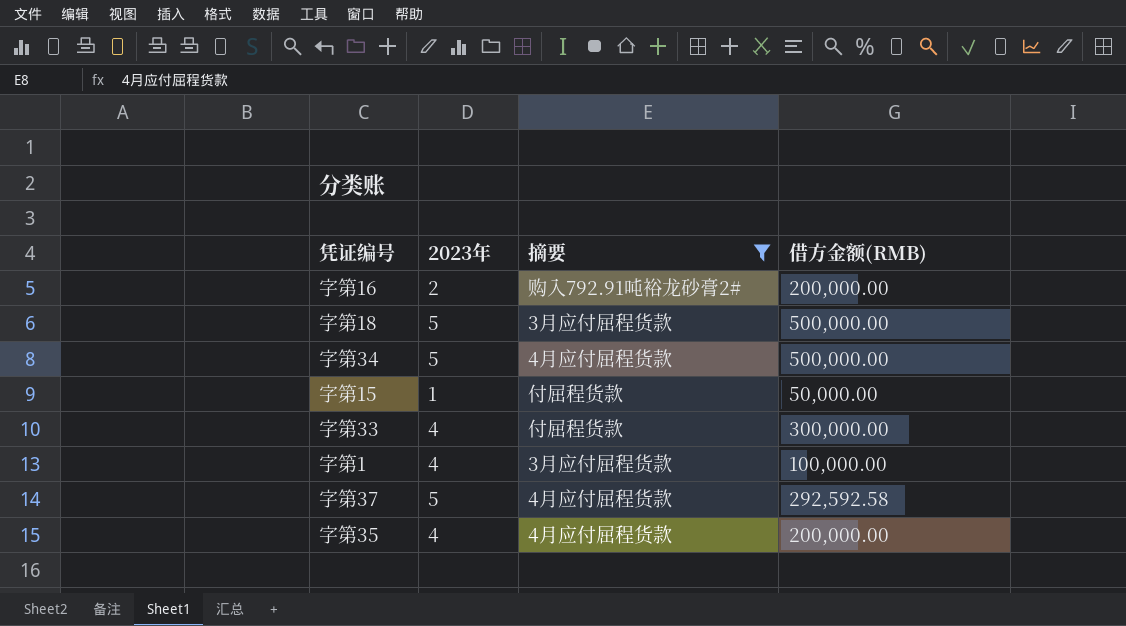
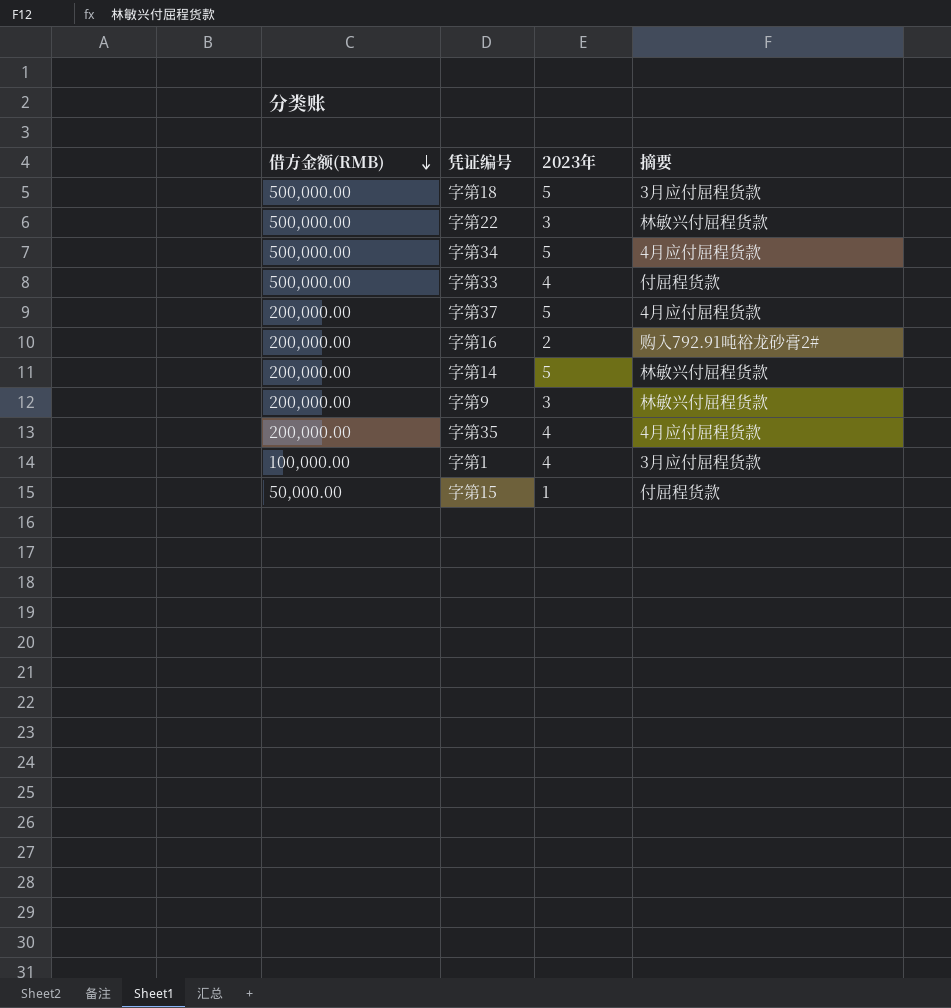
filter: 摘要 != 林敏兴付屈程货款 -> none
row order: none -> 借方金额(RMB) descending
column 借方金额(RMB) | position: 4 -> 1
字第33 | 借方金额(RMB): 300,000.00 -> 500,000.00
字第37 | 借方金额(RMB): 292,592.58 -> 200,000.00

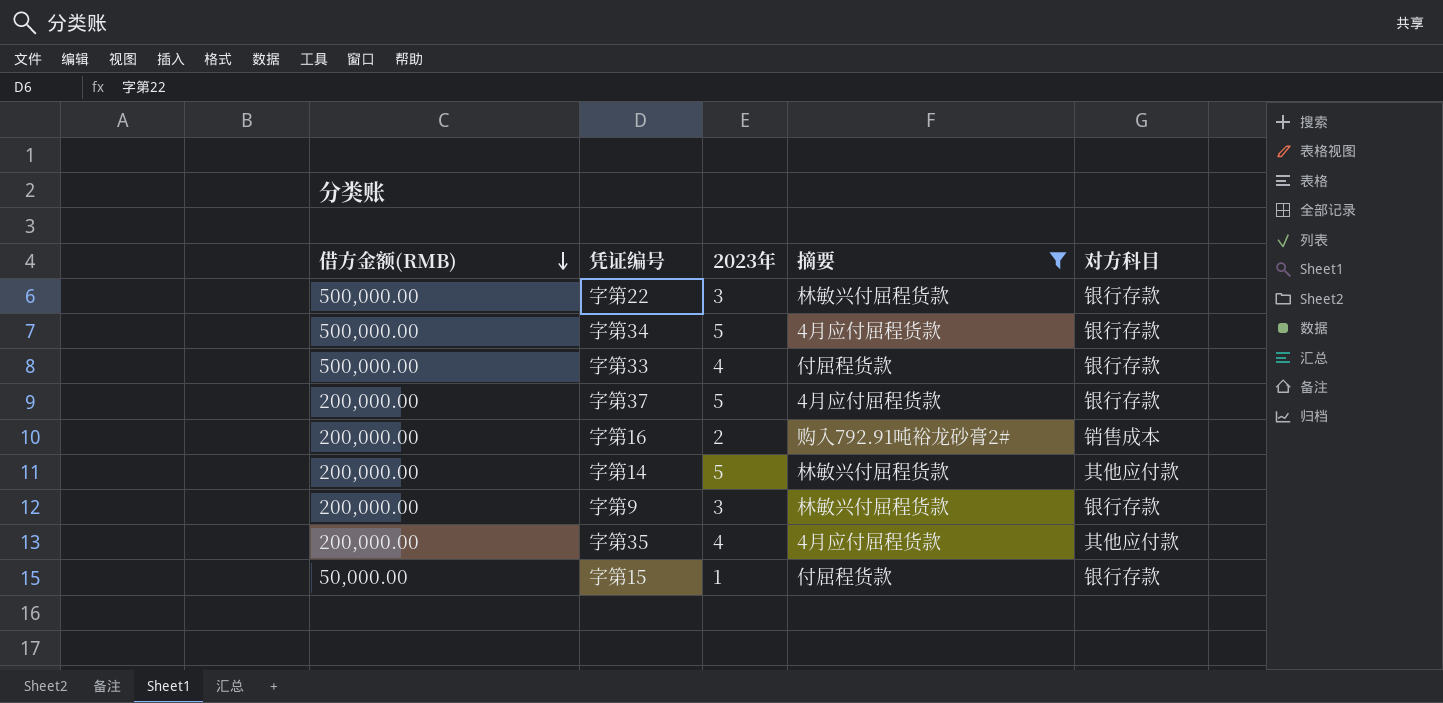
filter: none -> 摘要 != 3月应付屈程货款
column 对方科目 | position: none -> 5

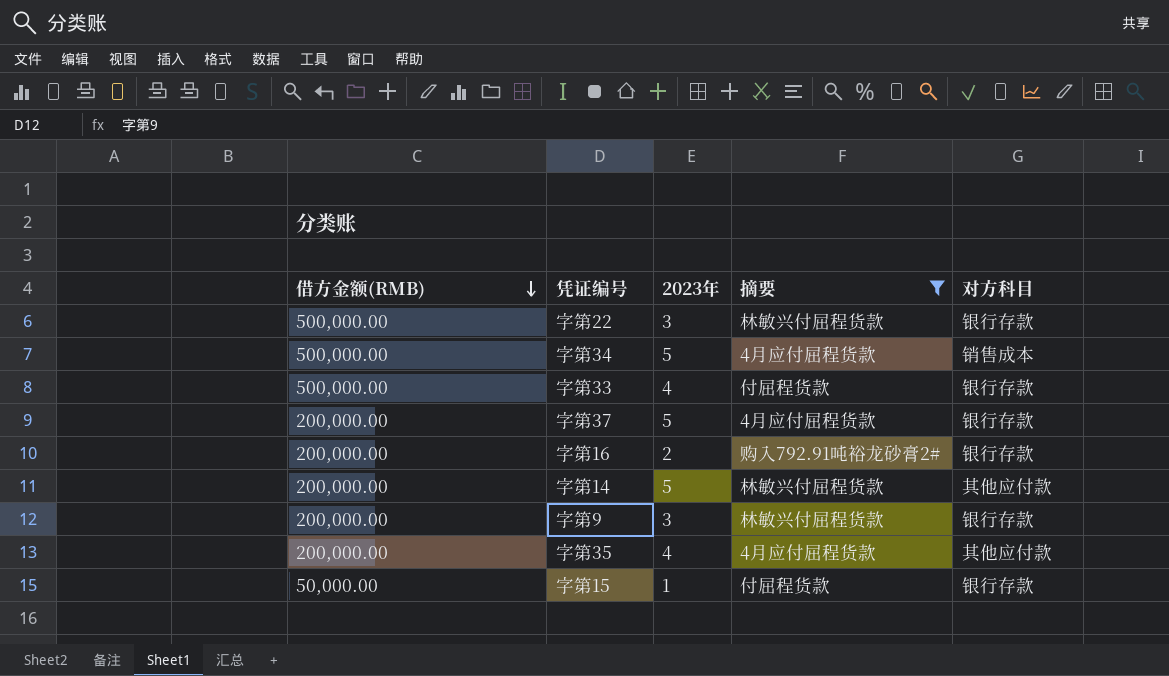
字第34 | 对方科目: 银行存款 -> 销售成本
字第16 | 对方科目: 销售成本 -> 银行存款

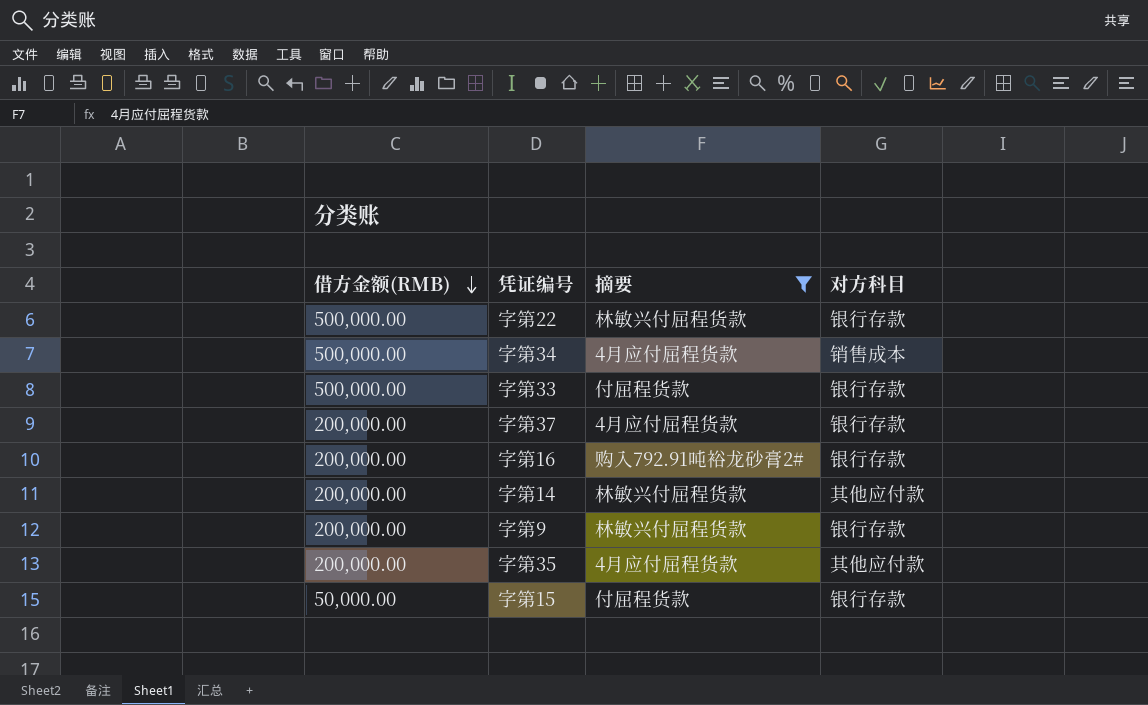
column 2023年 | position: 3 -> none

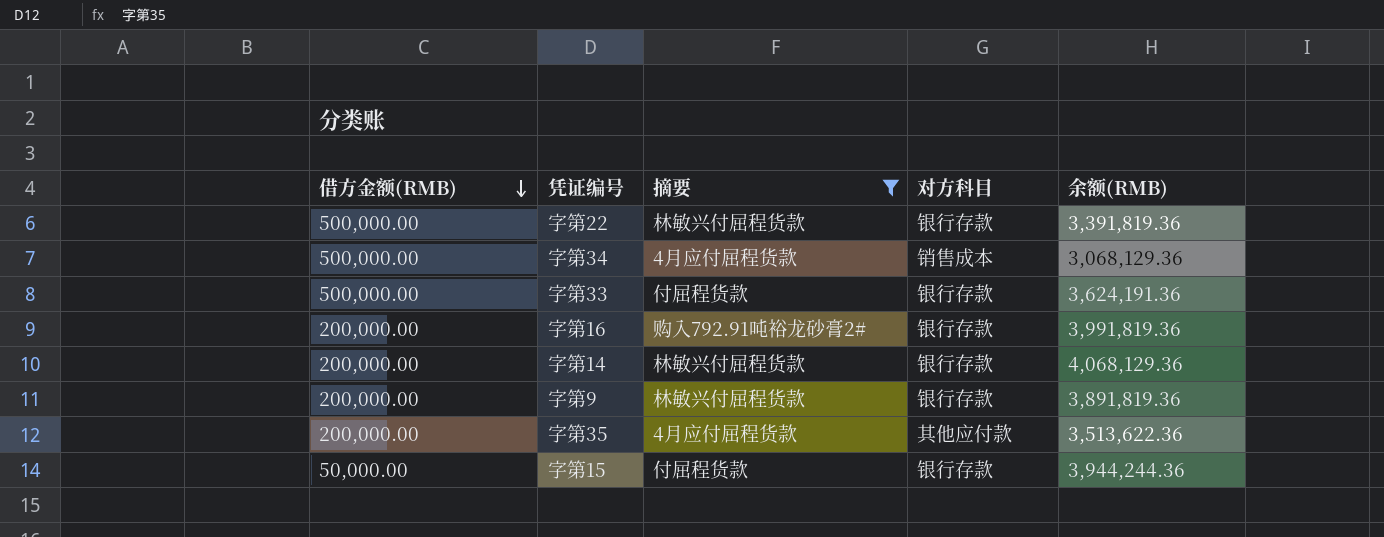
column 余额(RMB) | position: none -> 5
row 字第37: 200,000.00 | 4月应付屈程货款 | 银行存款 -> none
字第14 | 对方科目: 其他应付款 -> 银行存款

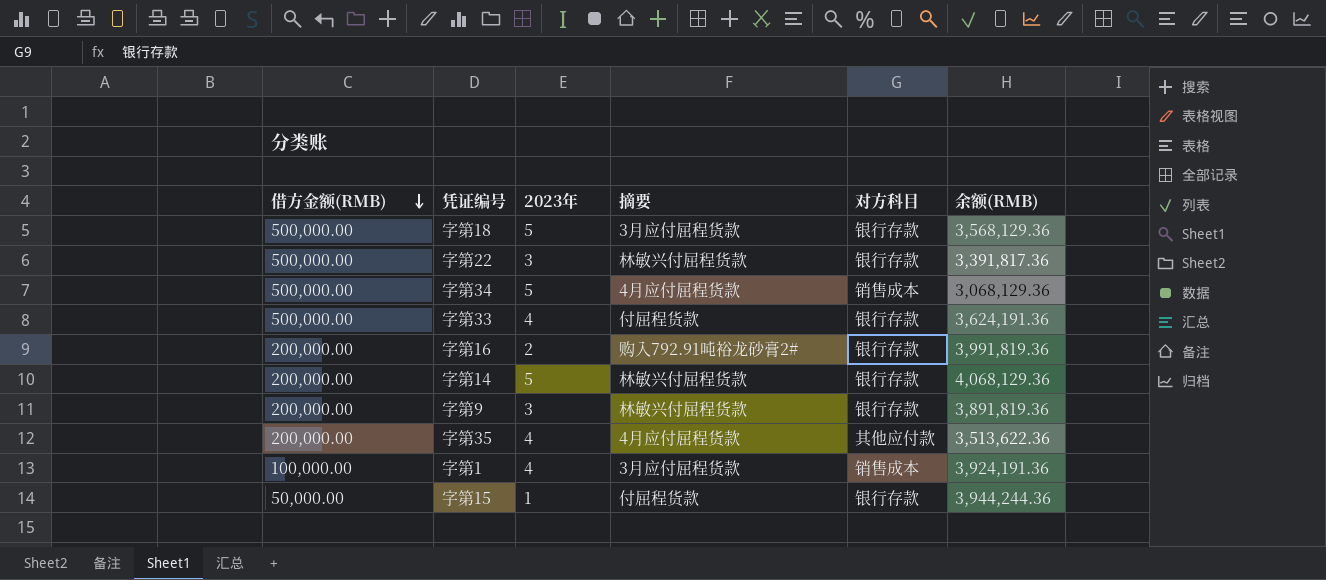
filter: 摘要 != 3月应付屈程货款 -> none
column 2023年 | position: none -> 3
字第22 | 余额(RMB): 3,391,819.36 -> 3,391,817.36

